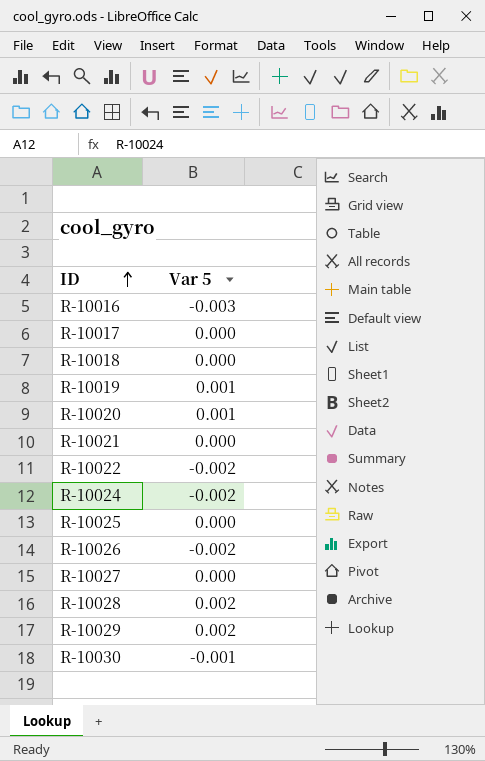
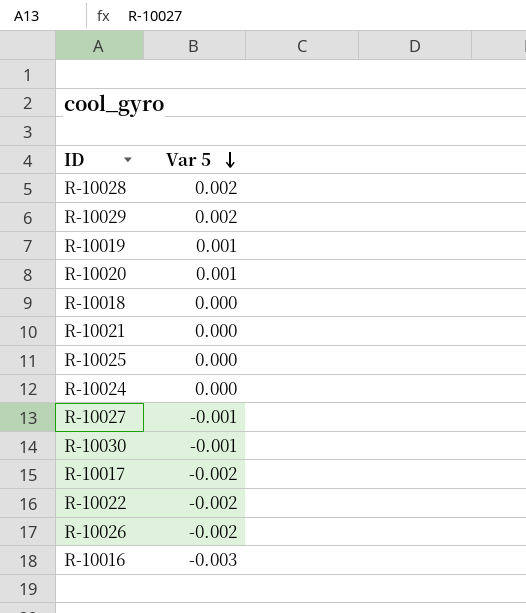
row order: ID ascending -> Var 5 descending
R-10024 | Var 5: -0.002 -> 0.000
R-10027 | Var 5: 0.000 -> -0.001
R-10017 | Var 5: 0.000 -> -0.002

